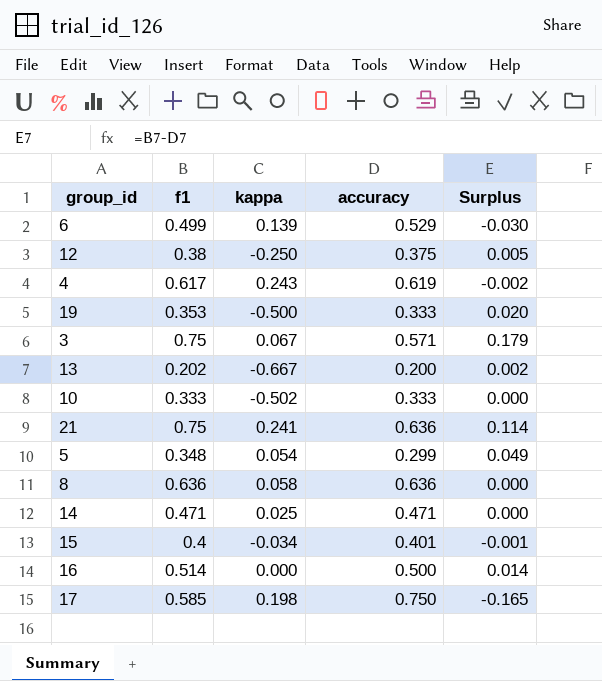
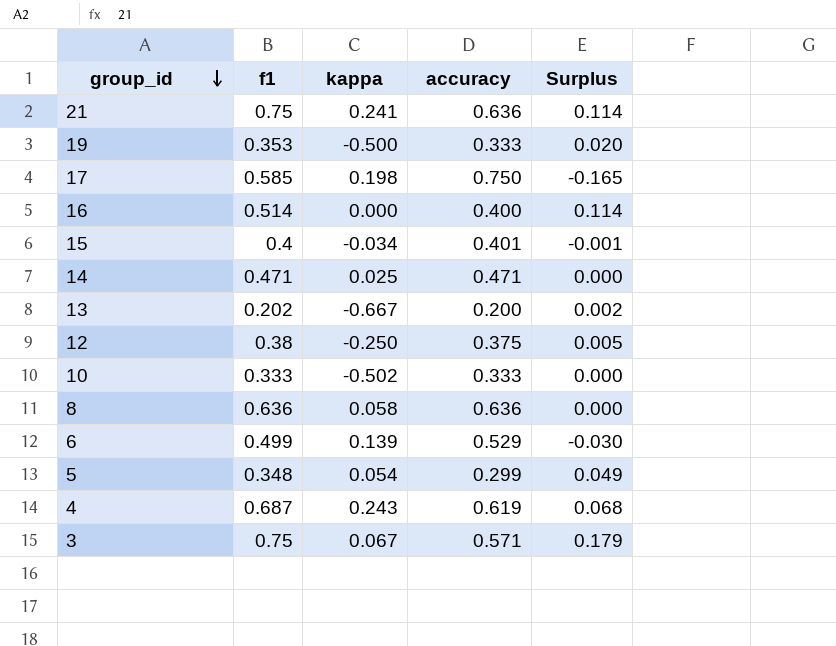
row order: none -> group_id descending
16 | accuracy: 0.500 -> 0.400
16 | Surplus: 0.014 -> 0.114
4 | f1: 0.617 -> 0.687
4 | Surplus: -0.002 -> 0.068

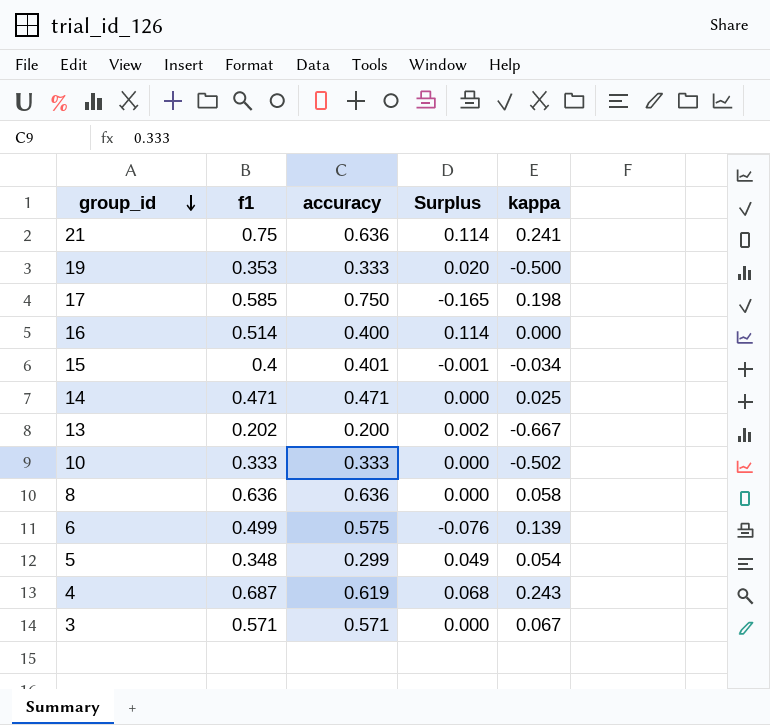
column kappa | position: 3 -> 5
row 12: 0.38 | -0.250 | 0.375 | 0.005 -> none
6 | accuracy: 0.529 -> 0.575
6 | Surplus: -0.030 -> -0.076
3 | f1: 0.75 -> 0.571
3 | Surplus: 0.179 -> 0.000

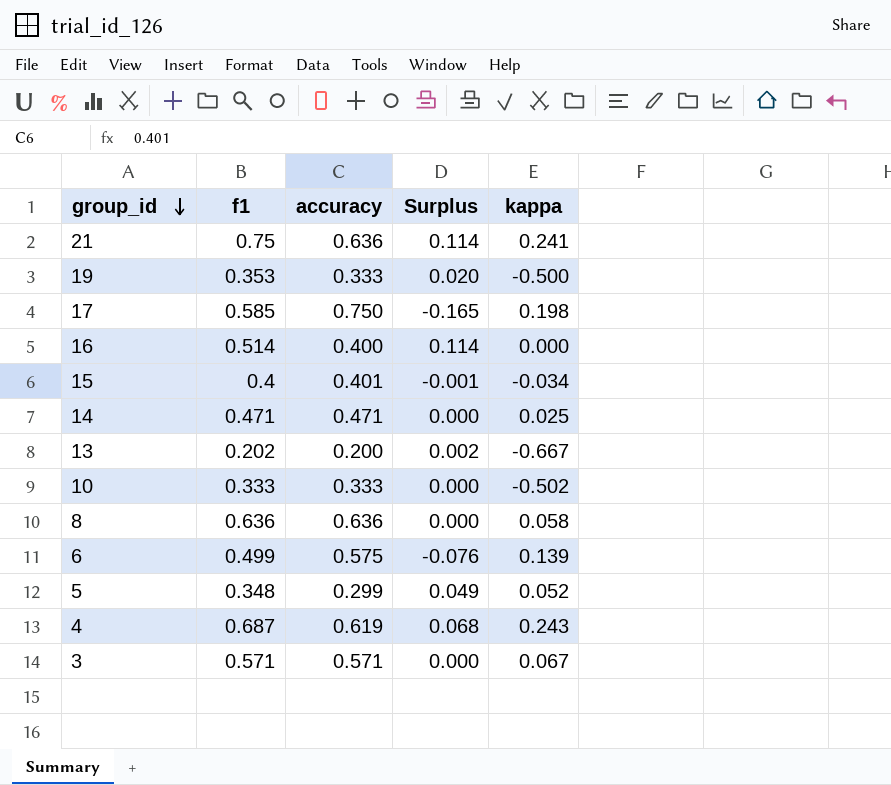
5 | kappa: 0.054 -> 0.052

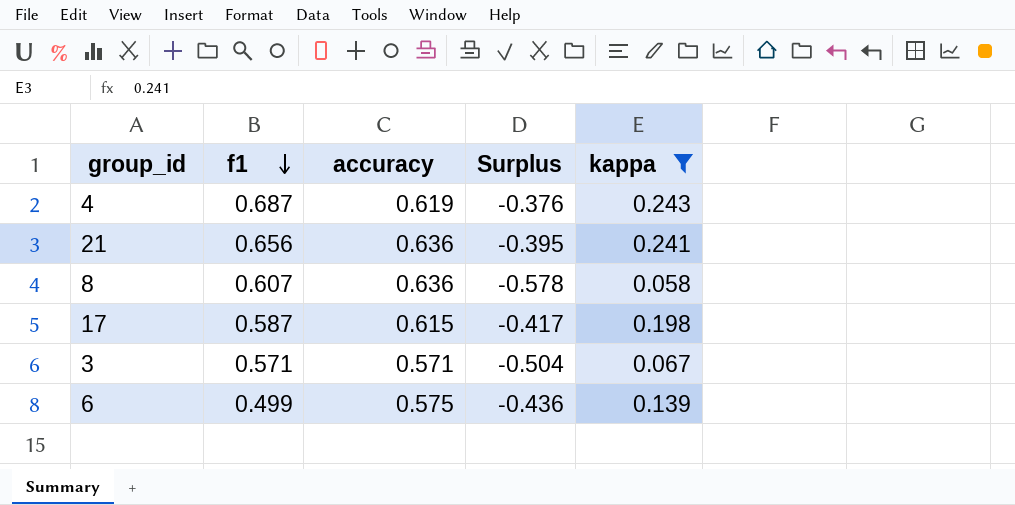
filter: none -> kappa >= 0.058
row order: group_id descending -> f1 descending
column Surplus | formula: [f1] - [accuracy] -> [kappa] - [accuracy]
21 | f1: 0.75 -> 0.656
8 | f1: 0.636 -> 0.607
17 | f1: 0.585 -> 0.587
17 | accuracy: 0.750 -> 0.615

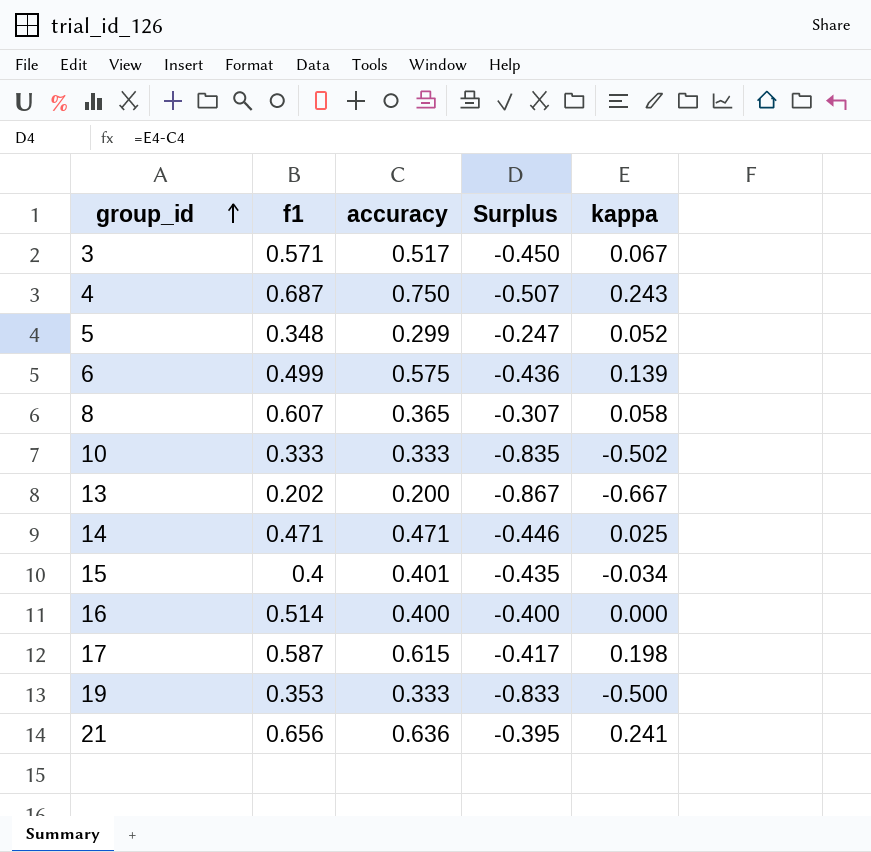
filter: kappa >= 0.058 -> none
row order: f1 descending -> group_id ascending
3 | accuracy: 0.571 -> 0.517
3 | Surplus: -0.504 -> -0.450
4 | accuracy: 0.619 -> 0.750
4 | Surplus: -0.376 -> -0.507
8 | accuracy: 0.636 -> 0.365
8 | Surplus: -0.578 -> -0.307

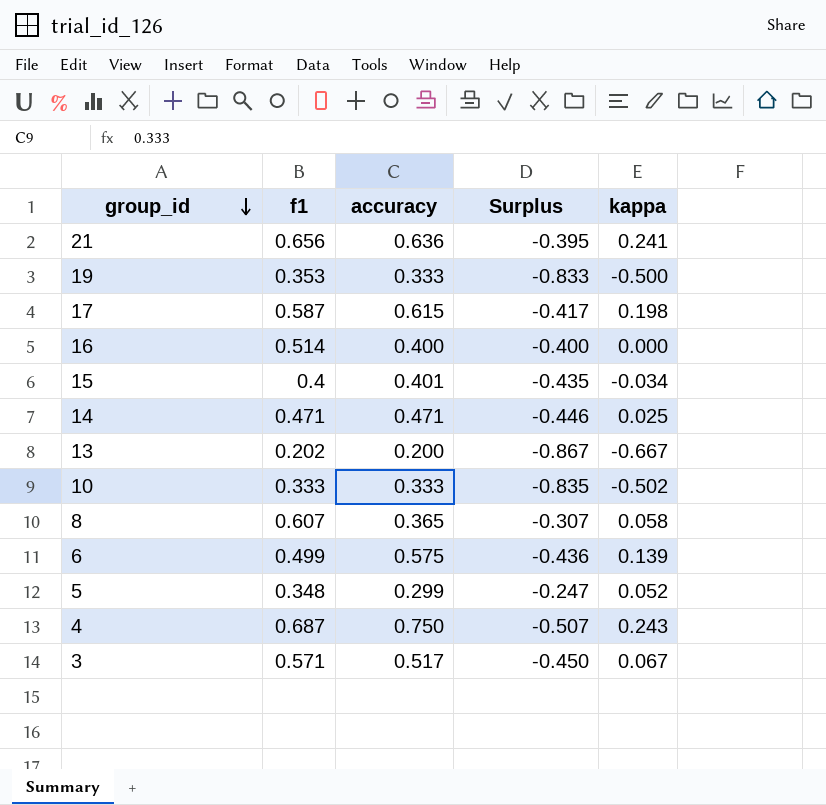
row order: group_id ascending -> group_id descending

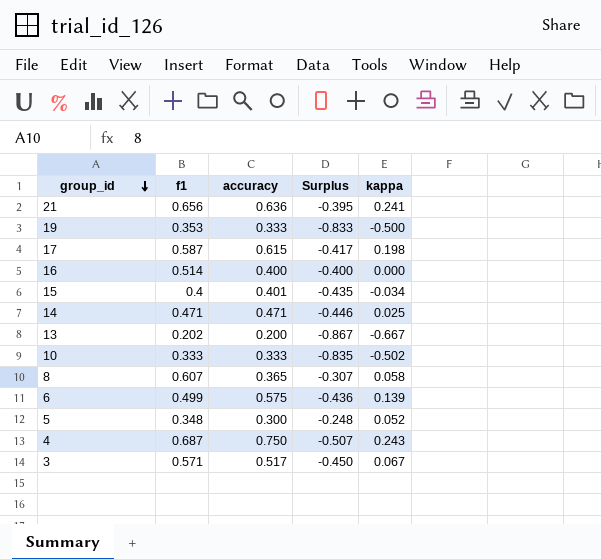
5 | accuracy: 0.299 -> 0.300
5 | Surplus: -0.247 -> -0.248

